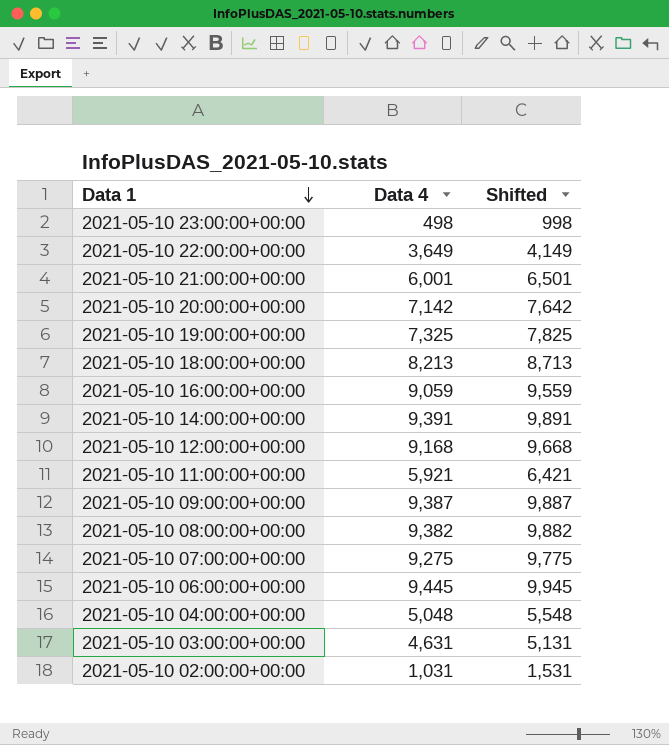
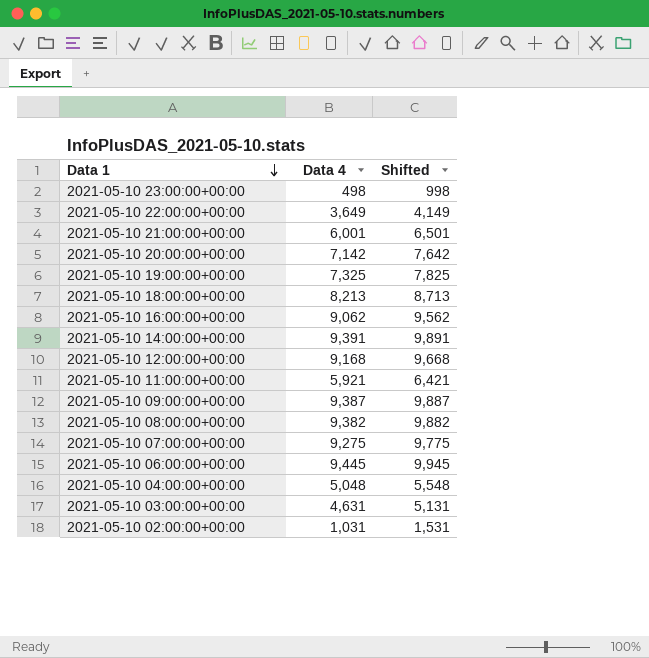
2021-05-10 16:00:00+00:00 | Data 4: 9,059 -> 9,062
2021-05-10 16:00:00+00:00 | Shifted: 9,559 -> 9,562

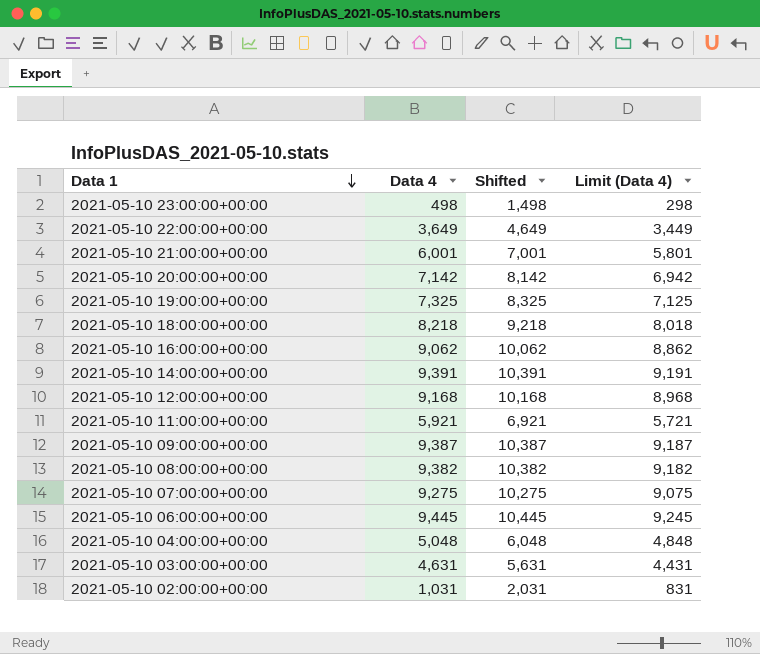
column Shifted | formula: [Data 4] + 500 -> [Data 4] + 1000
column Limit (Data 4) | formula: none -> [Data 4] - 200
2021-05-10 18:00:00+00:00 | Data 4: 8,213 -> 8,218

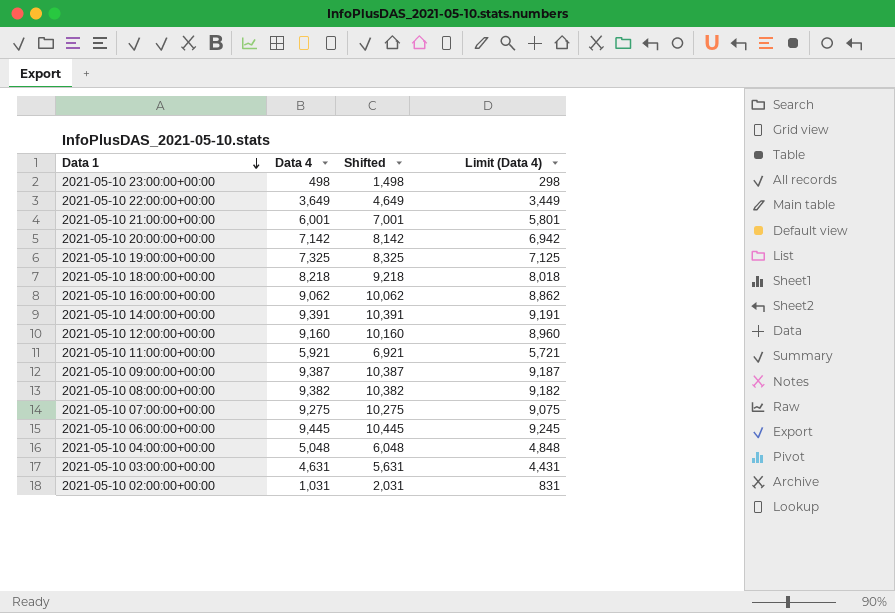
2021-05-10 12:00:00+00:00 | Data 4: 9,168 -> 9,160
2021-05-10 12:00:00+00:00 | Shifted: 10,168 -> 10,160
2021-05-10 12:00:00+00:00 | Limit (Data 4): 8,968 -> 8,960

